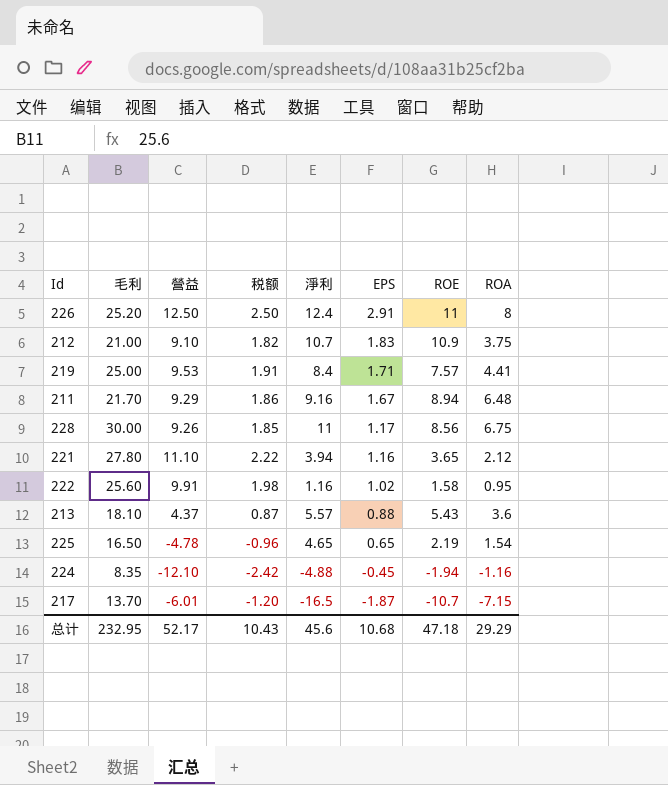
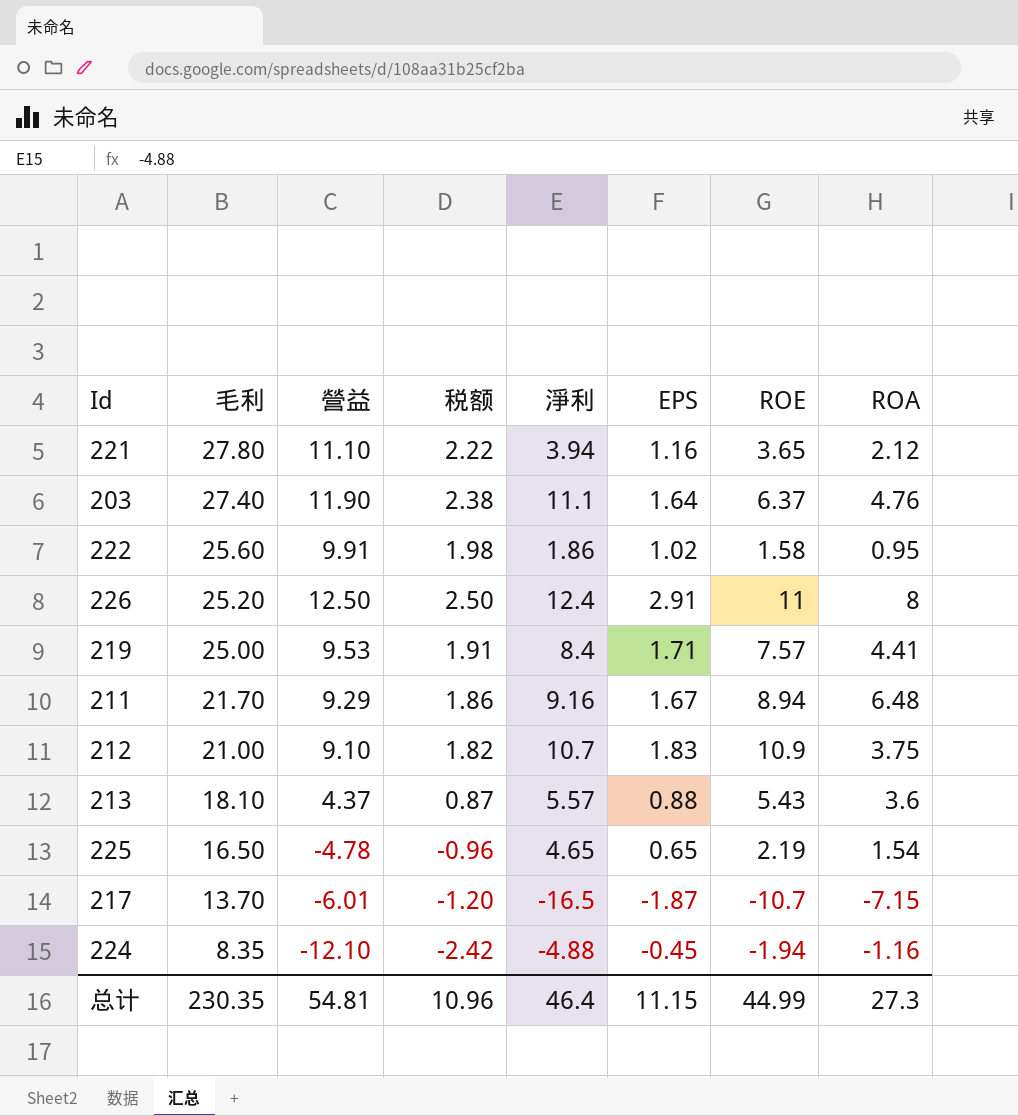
row order: EPS descending -> 毛利 descending
row 228: 30.00 | 9.26 | 1.85 | 11 | 1.17 | 8.56 | 6.75 -> none
row 203: none -> 27.40 | 11.90 | 2.38 | 11.1 | 1.64 | 6.37 | 4.76
222 | 淨利: 1.16 -> 1.86
总计 | 毛利: 232.95 -> 230.35
总计 | 營益: 52.17 -> 54.81
总计 | 税额: 10.43 -> 10.96
总计 | 淨利: 45.6 -> 46.4
总计 | EPS: 10.68 -> 11.15
总计 | ROE: 47.18 -> 44.99
总计 | ROA: 29.29 -> 27.3

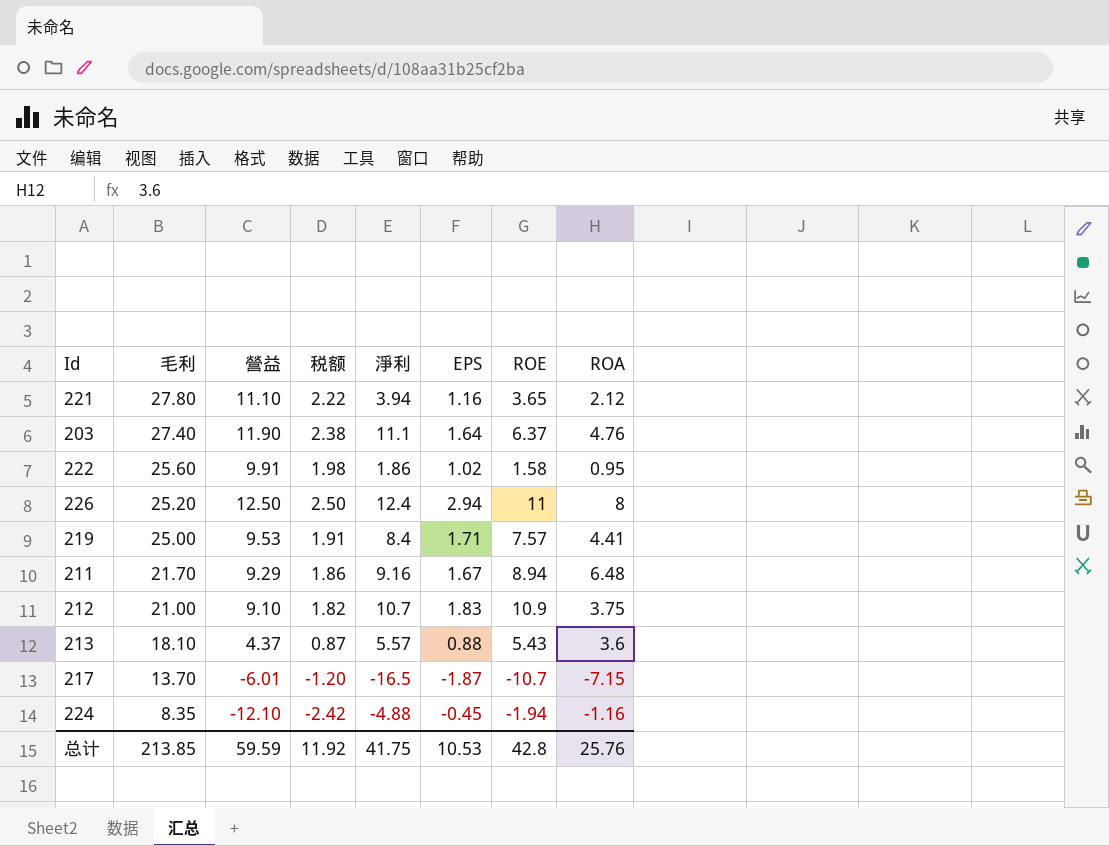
row 225: 16.50 | -4.78 | -0.96 | 4.65 | 0.65 | 2.19 | 1.54 -> none
226 | EPS: 2.91 -> 2.94
总计 | 毛利: 230.35 -> 213.85
总计 | 營益: 54.81 -> 59.59
总计 | 税额: 10.96 -> 11.92
总计 | 淨利: 46.4 -> 41.75
总计 | EPS: 11.15 -> 10.53
总计 | ROE: 44.99 -> 42.8
总计 | ROA: 27.3 -> 25.76

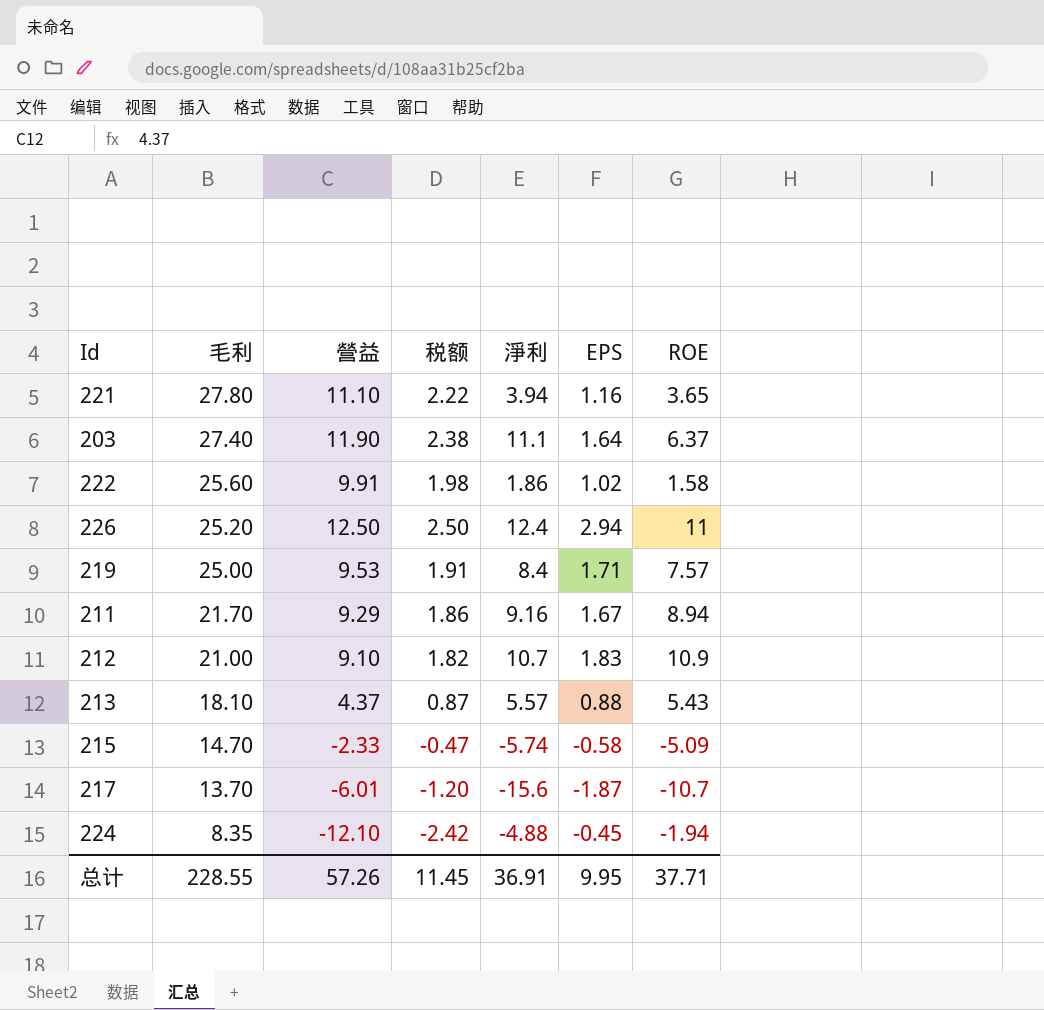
column ROA | position: 8 -> none
row 215: none -> 14.70 | -2.33 | -0.47 | -5.74 | -0.58 | -5.09
217 | 淨利: -16.5 -> -15.6
总计 | 毛利: 213.85 -> 228.55
总计 | 營益: 59.59 -> 57.26
总计 | 税额: 11.92 -> 11.45
总计 | 淨利: 41.75 -> 36.91
总计 | EPS: 10.53 -> 9.95
总计 | ROE: 42.8 -> 37.71

